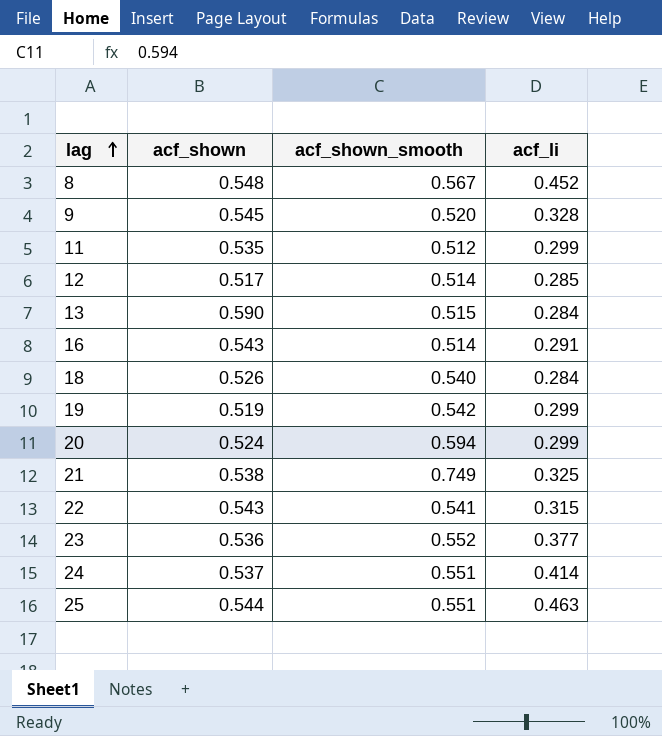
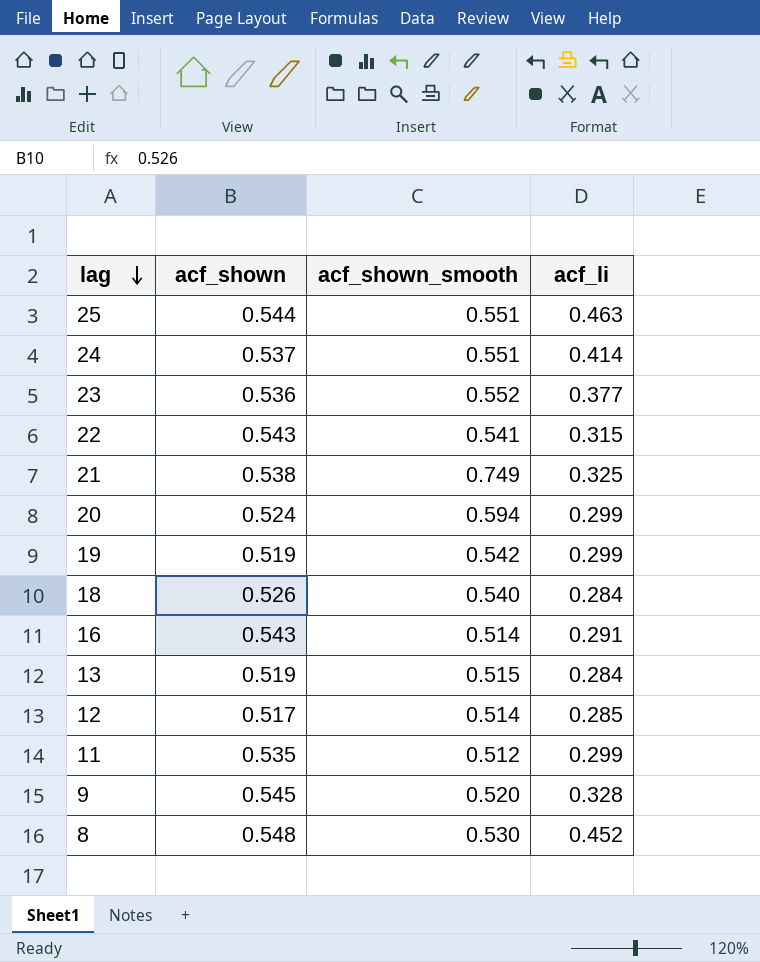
row order: lag ascending -> lag descending
13 | acf_shown: 0.590 -> 0.519
8 | acf_shown_smooth: 0.567 -> 0.530

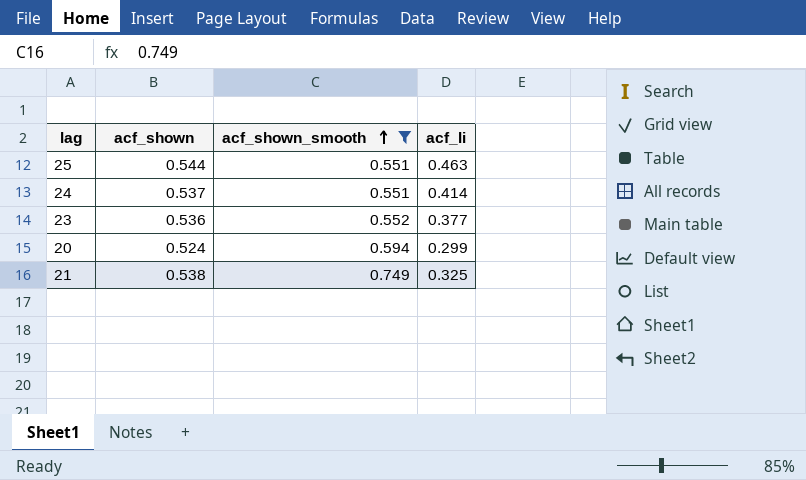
filter: none -> acf_shown_smooth >= 0.551
row order: lag descending -> acf_shown_smooth ascending

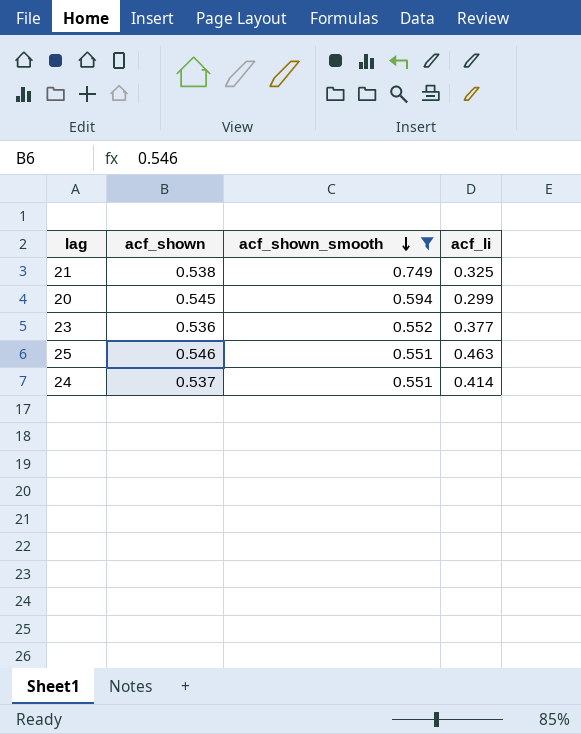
row order: acf_shown_smooth ascending -> acf_shown_smooth descending
20 | acf_shown: 0.524 -> 0.545
25 | acf_shown: 0.544 -> 0.546

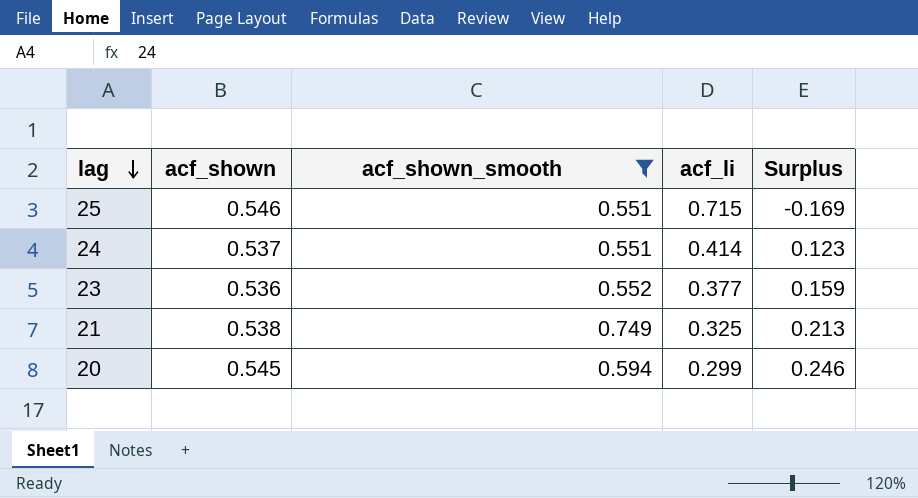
row order: acf_shown_smooth descending -> lag descending
column Surplus | formula: none -> [acf_shown] - [acf_li]
25 | acf_li: 0.463 -> 0.715

